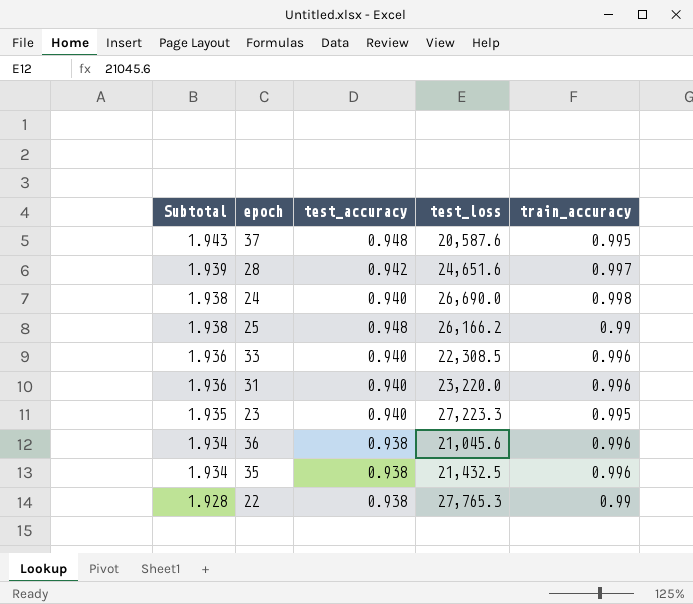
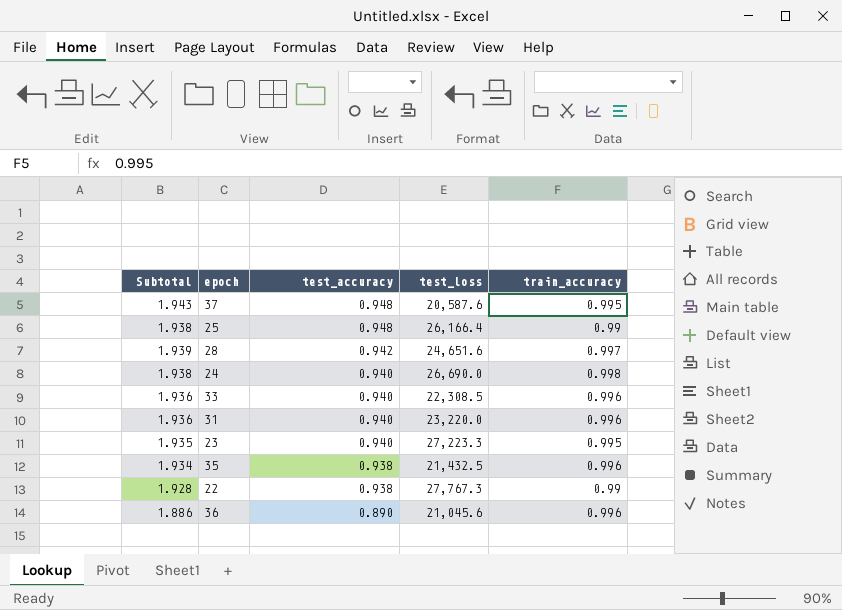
row order: Subtotal descending -> test_accuracy descending
25 | test_loss: 26,166.2 -> 26,166.4
22 | test_loss: 27,765.3 -> 27,767.3
36 | Subtotal: 1.934 -> 1.886
36 | test_accuracy: 0.938 -> 0.890

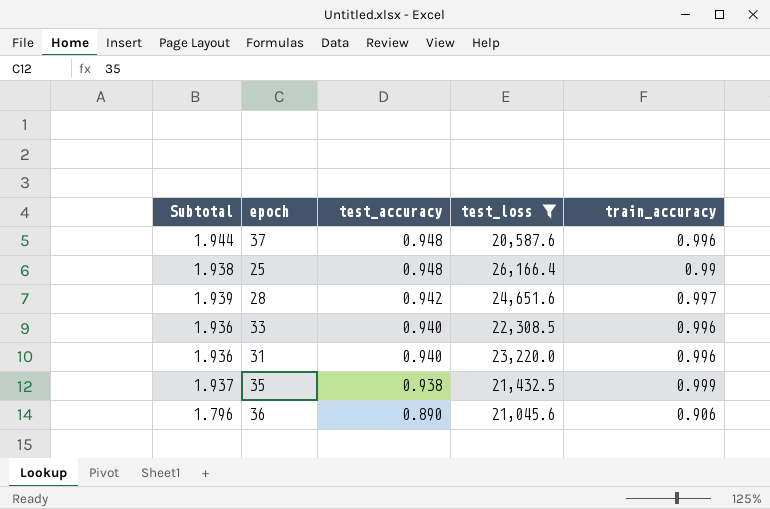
filter: none -> test_loss <= 26,166.4
37 | Subtotal: 1.943 -> 1.944
37 | train_accuracy: 0.995 -> 0.996
35 | Subtotal: 1.934 -> 1.937
35 | train_accuracy: 0.996 -> 0.999
36 | Subtotal: 1.886 -> 1.796
36 | train_accuracy: 0.996 -> 0.906

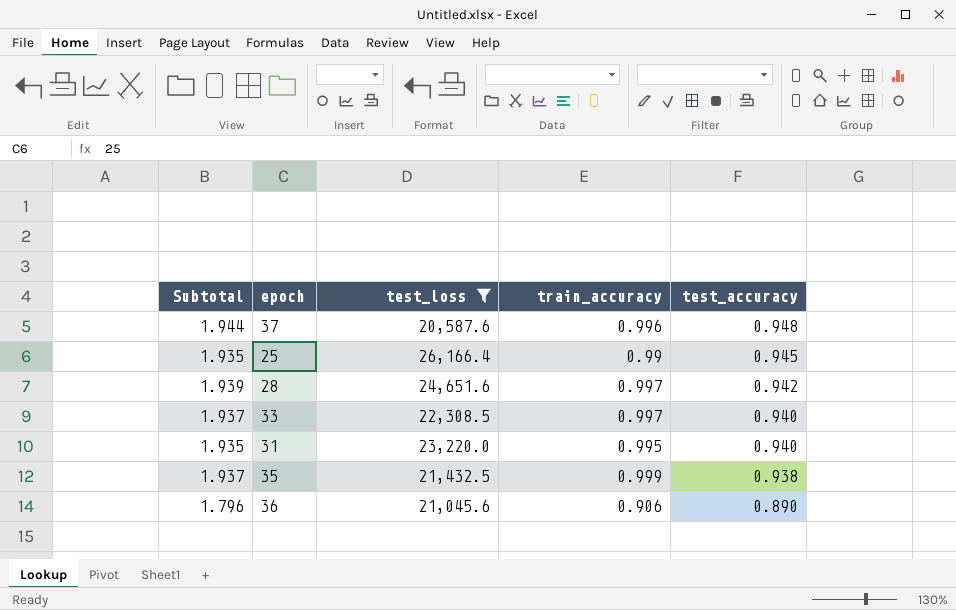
column test_accuracy | position: 3 -> 5
25 | Subtotal: 1.938 -> 1.935
25 | test_accuracy: 0.948 -> 0.945
33 | Subtotal: 1.936 -> 1.937
33 | train_accuracy: 0.996 -> 0.997
31 | Subtotal: 1.936 -> 1.935
31 | train_accuracy: 0.996 -> 0.995

